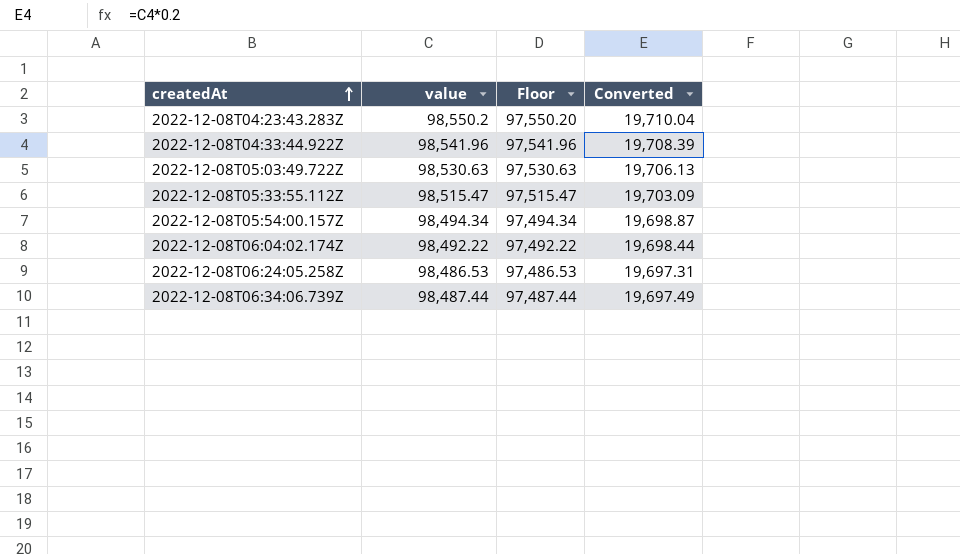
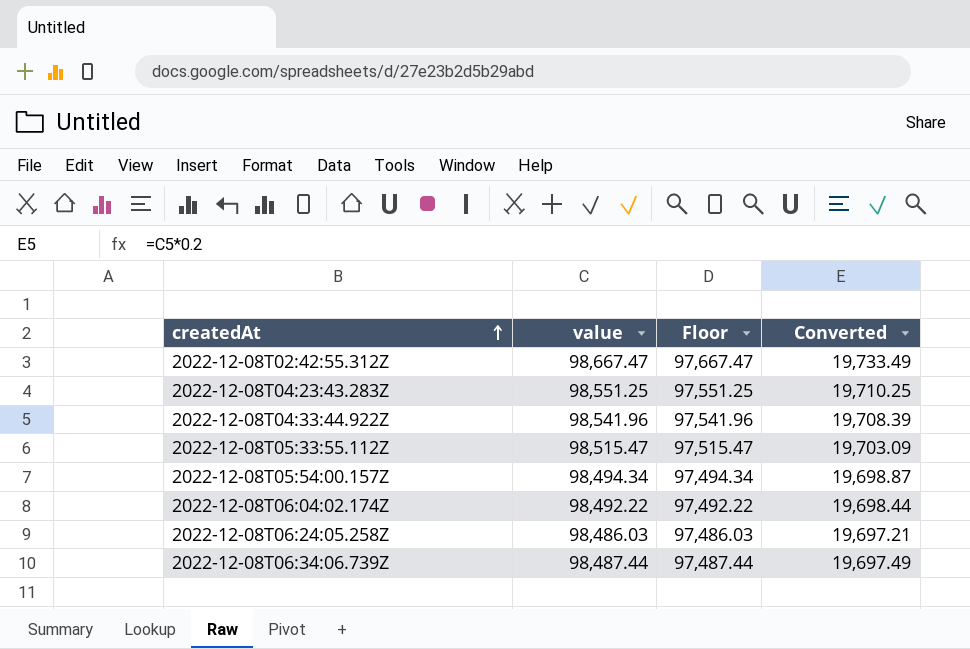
row 2022-12-08T05:03:49.722Z: 98,530.63 | 97,530.63 | 19,706.13 -> none
row 2022-12-08T02:42:55.312Z: none -> 98,667.47 | 97,667.47 | 19,733.49
2022-12-08T04:23:43.283Z | value: 98,550.2 -> 98,551.25
2022-12-08T04:23:43.283Z | Floor: 97,550.20 -> 97,551.25
2022-12-08T04:23:43.283Z | Converted: 19,710.04 -> 19,710.25
2022-12-08T06:24:05.258Z | value: 98,486.53 -> 98,486.03
2022-12-08T06:24:05.258Z | Floor: 97,486.53 -> 97,486.03
2022-12-08T06:24:05.258Z | Converted: 19,697.31 -> 19,697.21

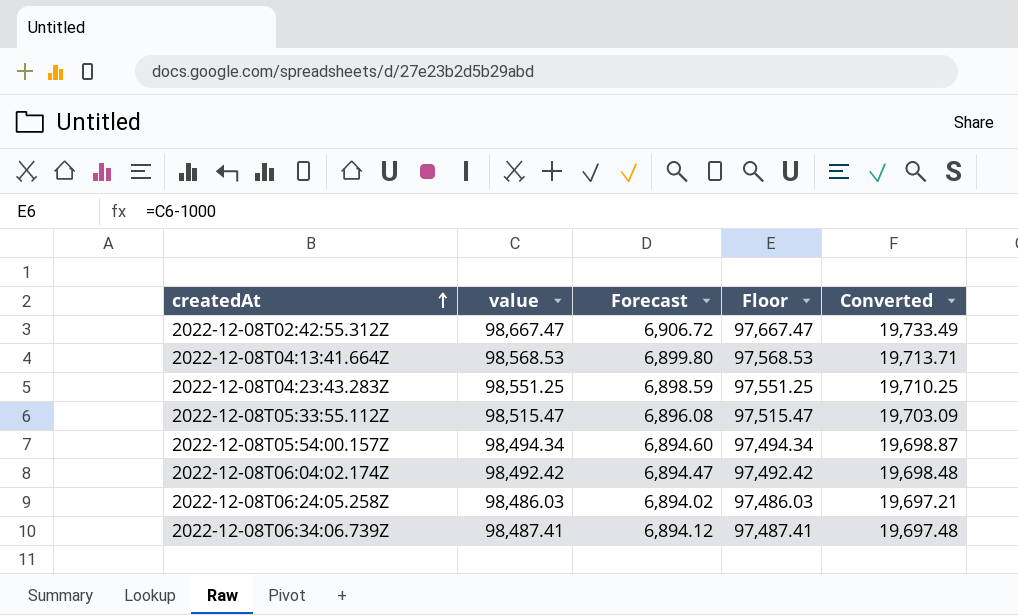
column Forecast | formula: none -> [value] * 0.07
row 2022-12-08T04:33:44.922Z: 98,541.96 | 97,541.96 | 19,708.39 -> none
row 2022-12-08T04:13:41.664Z: none -> 98,568.53 | 6,899.80 | 97,568.53 | 19,713.71
2022-12-08T06:04:02.174Z | value: 98,492.22 -> 98,492.42
2022-12-08T06:04:02.174Z | Floor: 97,492.22 -> 97,492.42
2022-12-08T06:04:02.174Z | Converted: 19,698.44 -> 19,698.48
2022-12-08T06:34:06.739Z | value: 98,487.44 -> 98,487.41
2022-12-08T06:34:06.739Z | Floor: 97,487.44 -> 97,487.41
2022-12-08T06:34:06.739Z | Converted: 19,697.49 -> 19,697.48

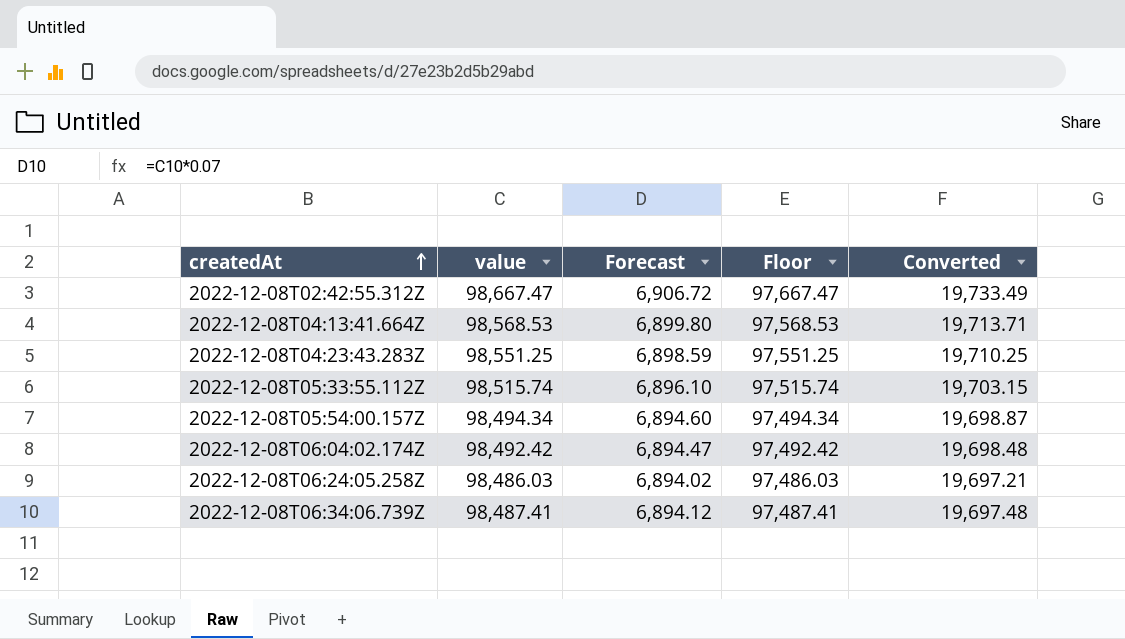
2022-12-08T05:33:55.112Z | value: 98,515.47 -> 98,515.74
2022-12-08T05:33:55.112Z | Forecast: 6,896.08 -> 6,896.10
2022-12-08T05:33:55.112Z | Floor: 97,515.47 -> 97,515.74
2022-12-08T05:33:55.112Z | Converted: 19,703.09 -> 19,703.15

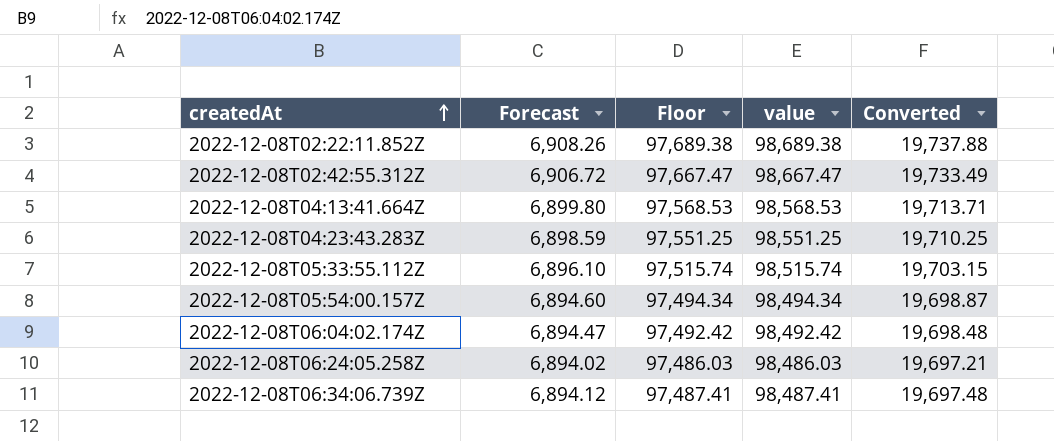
column value | position: 2 -> 4
row 2022-12-08T02:22:11.852Z: none -> 6,908.26 | 97,689.38 | 98,689.38 | 19,737.88

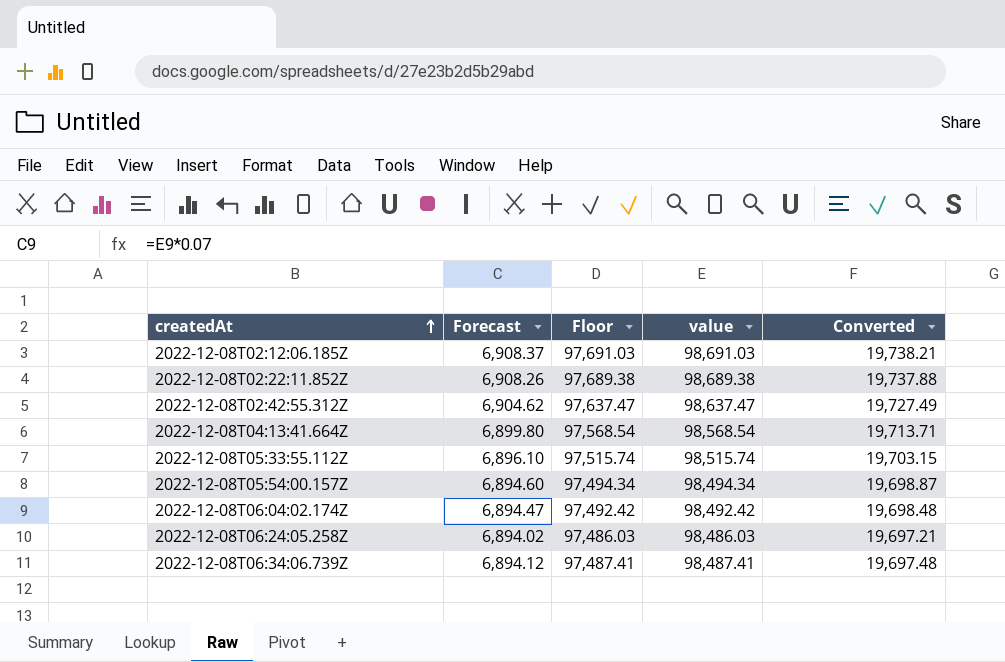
row 2022-12-08T04:23:43.283Z: 6,898.59 | 97,551.25 | 98,551.25 | 19,710.25 -> none
row 2022-12-08T02:12:06.185Z: none -> 6,908.37 | 97,691.03 | 98,691.03 | 19,738.21
2022-12-08T02:42:55.312Z | Forecast: 6,906.72 -> 6,904.62
2022-12-08T02:42:55.312Z | Floor: 97,667.47 -> 97,637.47
2022-12-08T02:42:55.312Z | value: 98,667.47 -> 98,637.47
2022-12-08T02:42:55.312Z | Converted: 19,733.49 -> 19,727.49
2022-12-08T04:13:41.664Z | Floor: 97,568.53 -> 97,568.54
2022-12-08T04:13:41.664Z | value: 98,568.53 -> 98,568.54

